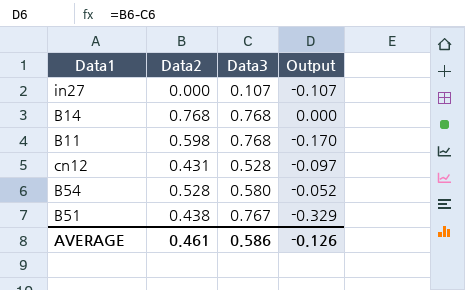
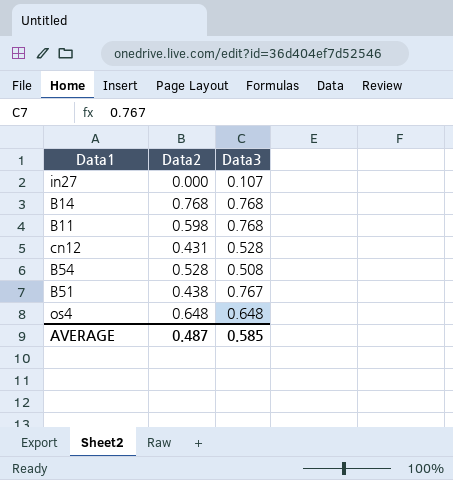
column Output | formula: [Data2] - [Data3] -> none
B54 | Data3: 0.580 -> 0.508
row os4: none -> 0.648 | 0.648
AVERAGE | Data2: 0.461 -> 0.487
AVERAGE | Data3: 0.586 -> 0.585

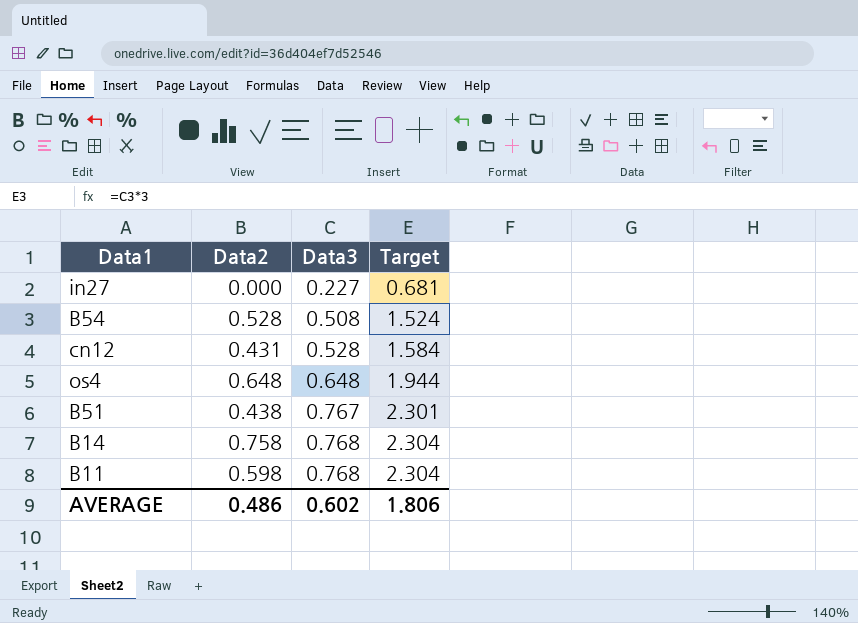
row order: none -> Data3 ascending
column Target | formula: none -> [Data3] * 3
in27 | Data3: 0.107 -> 0.227
B14 | Data2: 0.768 -> 0.758
AVERAGE | Data2: 0.487 -> 0.486
AVERAGE | Data3: 0.585 -> 0.602

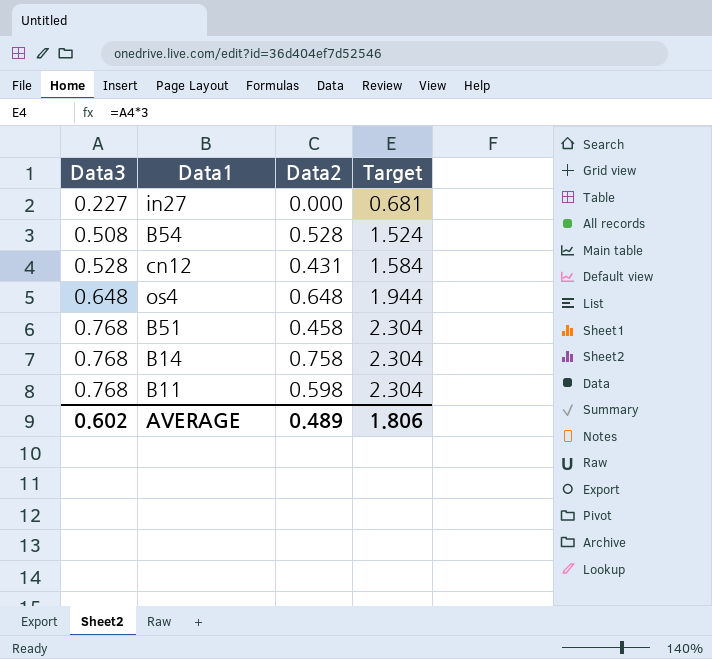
column Data3 | position: 3 -> 1
B51 | Data3: 0.767 -> 0.768
B51 | Data2: 0.438 -> 0.458
B51 | Target: 2.301 -> 2.304
AVERAGE | Data2: 0.486 -> 0.489

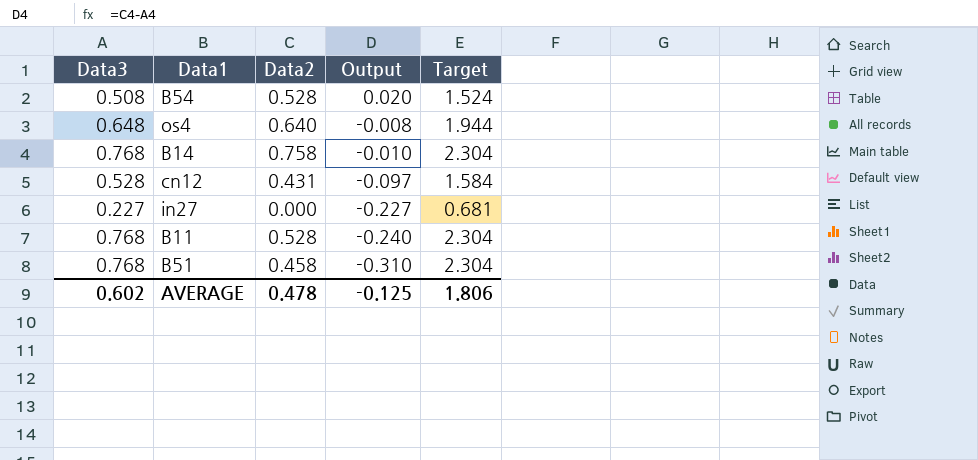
row order: Data3 ascending -> Output descending
column Output | formula: none -> [Data2] - [Data3]
os4 | Data2: 0.648 -> 0.640
B11 | Data2: 0.598 -> 0.528
AVERAGE | Data2: 0.489 -> 0.478

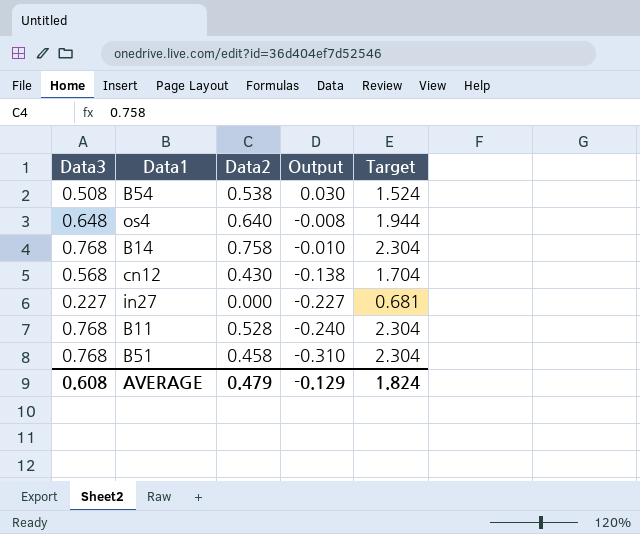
B54 | Data2: 0.528 -> 0.538
B54 | Output: 0.020 -> 0.030
cn12 | Data3: 0.528 -> 0.568
cn12 | Data2: 0.431 -> 0.430
cn12 | Output: -0.097 -> -0.138
cn12 | Target: 1.584 -> 1.704
AVERAGE | Data3: 0.602 -> 0.608
AVERAGE | Data2: 0.478 -> 0.479
AVERAGE | Output: -0.125 -> -0.129
AVERAGE | Target: 1.806 -> 1.824

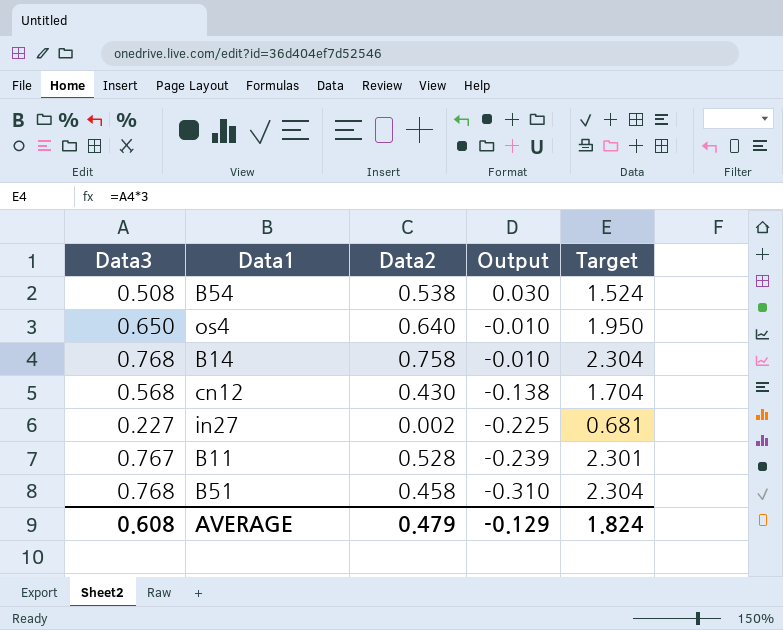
os4 | Data3: 0.648 -> 0.650
os4 | Output: -0.008 -> -0.010
os4 | Target: 1.944 -> 1.950
in27 | Data2: 0.000 -> 0.002
in27 | Output: -0.227 -> -0.225
B11 | Data3: 0.768 -> 0.767
B11 | Output: -0.240 -> -0.239
B11 | Target: 2.304 -> 2.301

